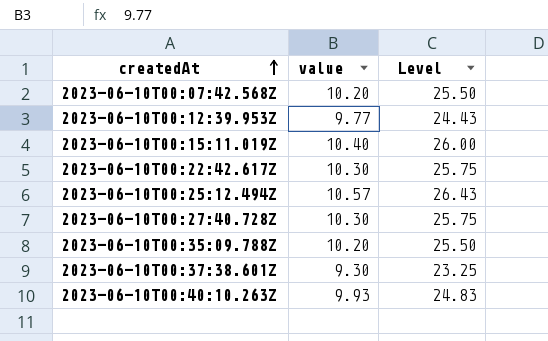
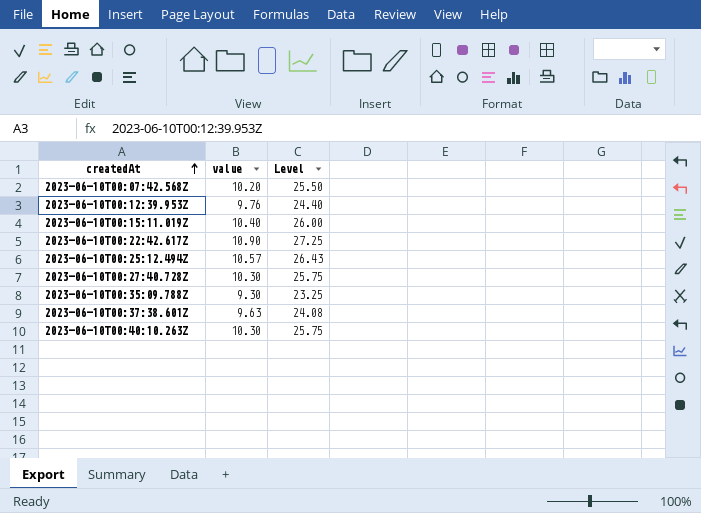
2023-06-10T00:12:39.953Z | value: 9.77 -> 9.76
2023-06-10T00:12:39.953Z | Level: 24.43 -> 24.40
2023-06-10T00:22:42.617Z | value: 10.30 -> 10.90
2023-06-10T00:22:42.617Z | Level: 25.75 -> 27.25
2023-06-10T00:35:09.788Z | value: 10.20 -> 9.30
2023-06-10T00:35:09.788Z | Level: 25.50 -> 23.25
2023-06-10T00:37:38.601Z | value: 9.30 -> 9.63
2023-06-10T00:37:38.601Z | Level: 23.25 -> 24.08
2023-06-10T00:40:10.263Z | value: 9.93 -> 10.30
2023-06-10T00:40:10.263Z | Level: 24.83 -> 25.75

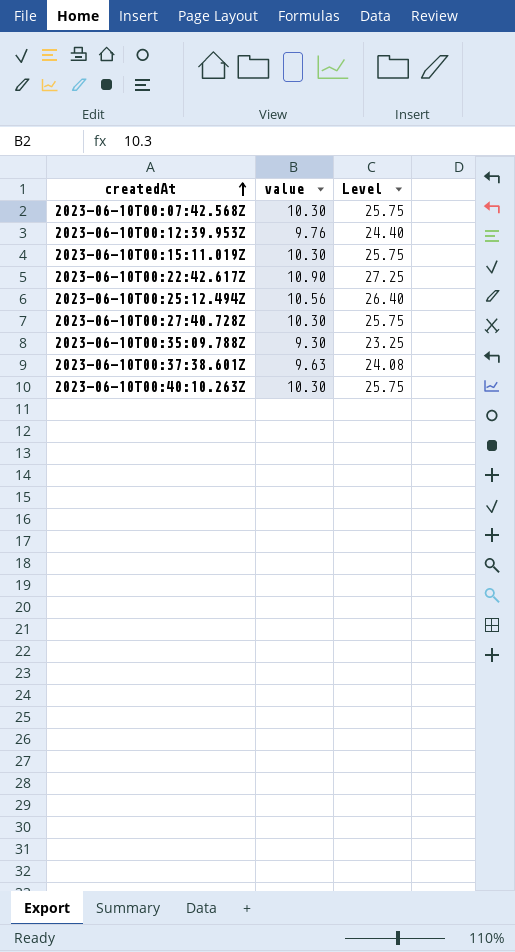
2023-06-10T00:07:42.568Z | value: 10.20 -> 10.30
2023-06-10T00:07:42.568Z | Level: 25.50 -> 25.75
2023-06-10T00:15:11.019Z | value: 10.40 -> 10.30
2023-06-10T00:15:11.019Z | Level: 26.00 -> 25.75
2023-06-10T00:25:12.494Z | value: 10.57 -> 10.56
2023-06-10T00:25:12.494Z | Level: 26.43 -> 26.40

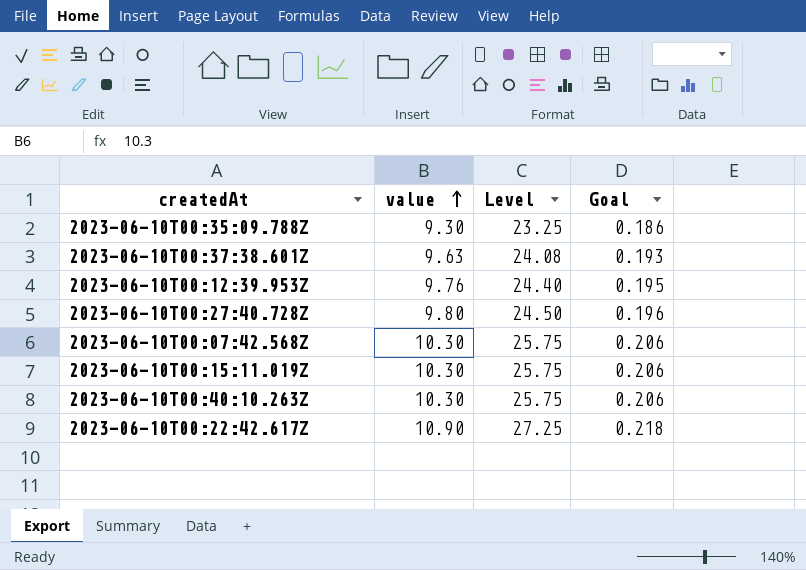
row order: createdAt ascending -> value ascending
column Goal | formula: none -> [value] * 0.02
row 2023-06-10T00:25:12.494Z: 10.56 | 26.40 -> none
2023-06-10T00:27:40.728Z | value: 10.30 -> 9.80
2023-06-10T00:27:40.728Z | Level: 25.75 -> 24.50

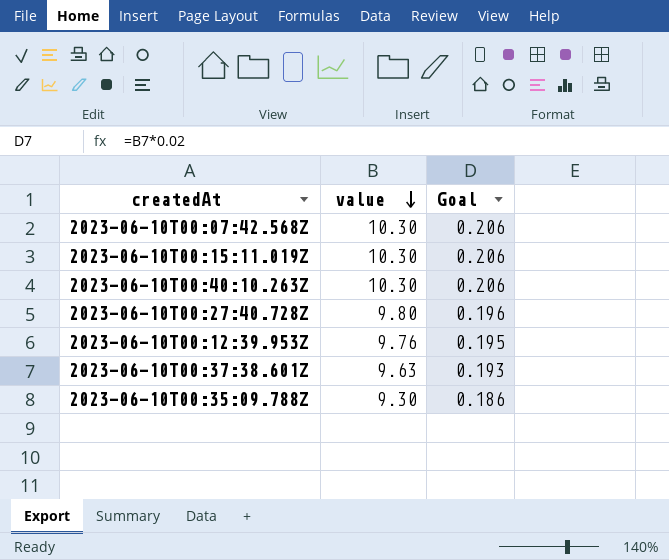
row order: value ascending -> value descending
column Level | formula: [value] * 2.5 -> none
row 2023-06-10T00:22:42.617Z: 10.90 | 27.25 | 0.218 -> none

